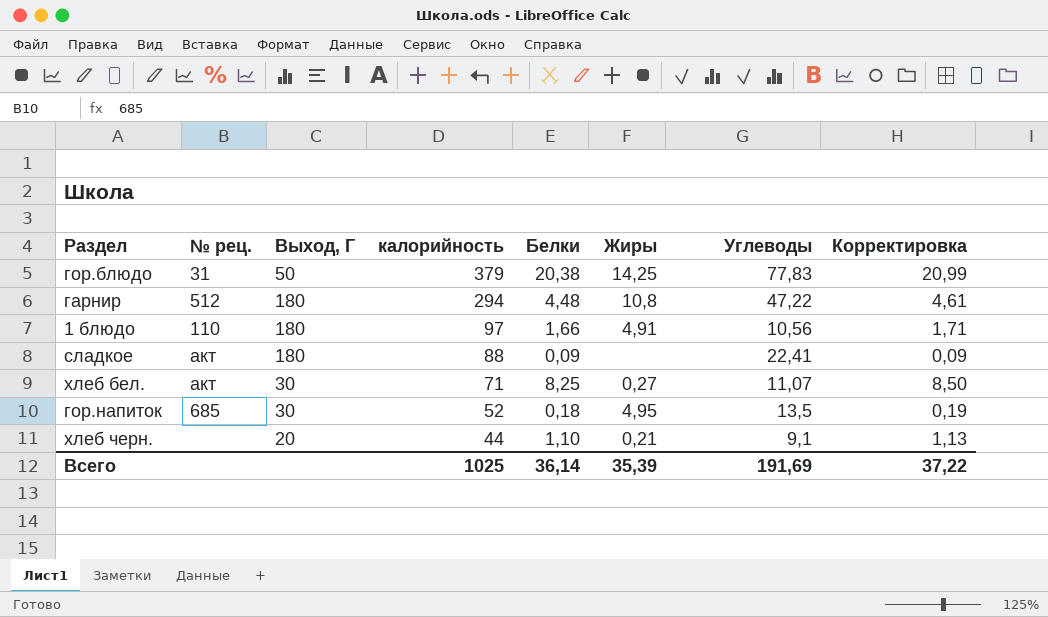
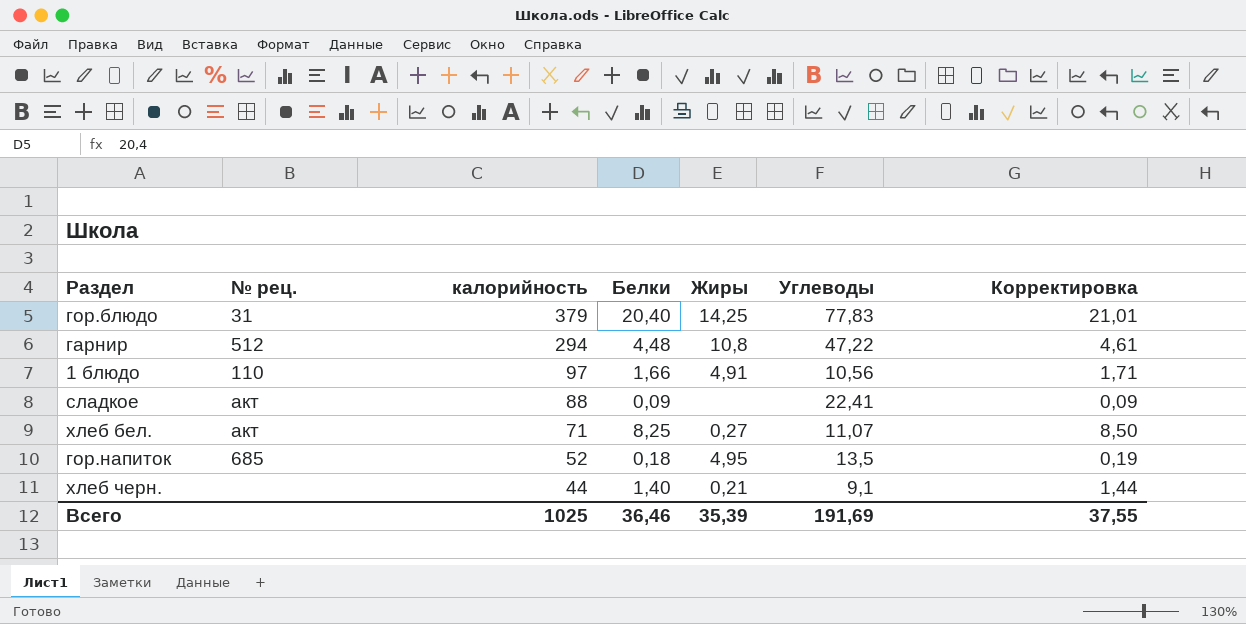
column Выход, Г | position: 3 -> none
гор.блюдо | Белки: 20,38 -> 20,40
гор.блюдо | Корректировка: 20,99 -> 21,01
хлеб черн. | Белки: 1,10 -> 1,40
хлеб черн. | Корректировка: 1,13 -> 1,44
Всего | Белки: 36,14 -> 36,46
Всего | Корректировка: 37,22 -> 37,55

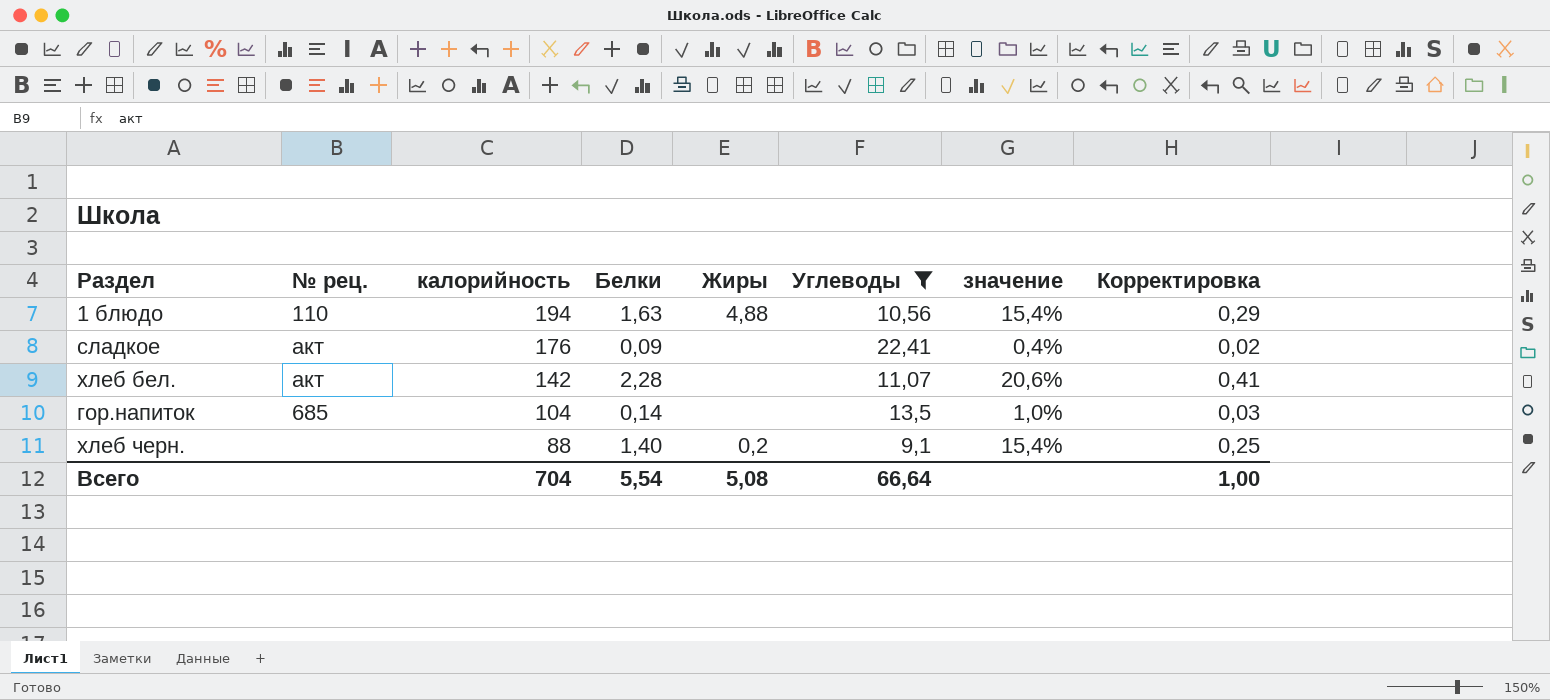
filter: none -> Углеводы <= 22,41
column значение | formula: none -> [Белки] / [Углеводы]
column Корректировка | formula: [Белки] * 1,03 -> [Белки] * 0,18
1 блюдо | калорийность: 97 -> 194
1 блюдо | Белки: 1,66 -> 1,63
1 блюдо | Жиры: 4,91 -> 4,88
сладкое | калорийность: 88 -> 176
хлеб бел. | калорийность: 71 -> 142
хлеб бел. | Белки: 8,25 -> 2,28
хлеб бел. | Жиры: 0,27 -> none
гор.напиток | калорийность: 52 -> 104
гор.напиток | Белки: 0,18 -> 0,14
гор.напиток | Жиры: 4,95 -> none
хлеб черн. | калорийность: 44 -> 88
хлеб черн. | Жиры: 0,21 -> 0,2
Всего | калорийность: 1025 -> 704
Всего | Белки: 36,46 -> 5,54
Всего | Жиры: 35,39 -> 5,08
Всего | Углеводы: 191,69 -> 66,64
Всего | Корректировка: 37,55 -> 1,00

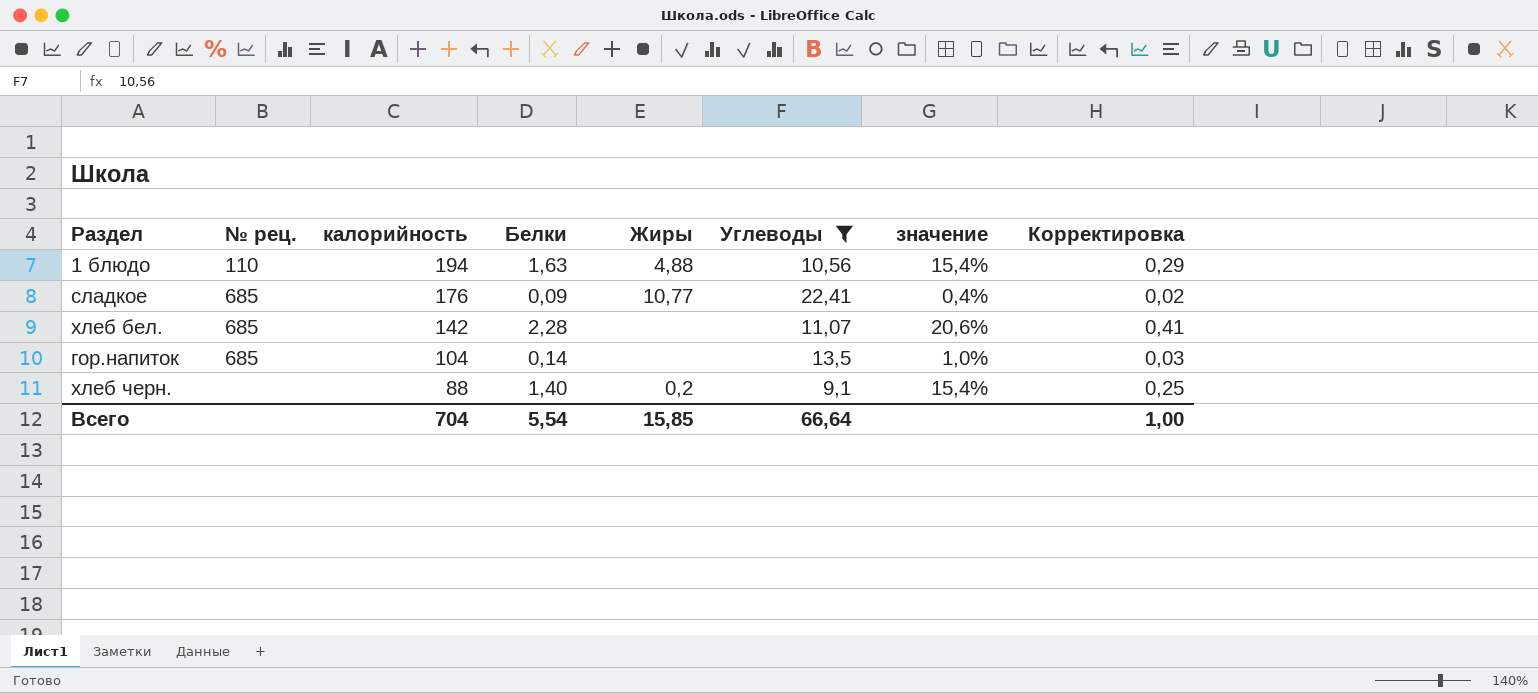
сладкое | № рец.: акт -> 685
сладкое | Жиры: none -> 10,77
хлеб бел. | № рец.: акт -> 685
Всего | Жиры: 5,08 -> 15,85

